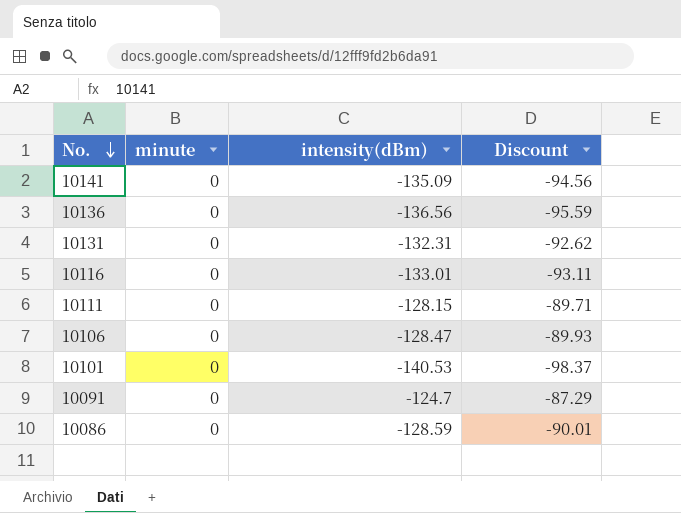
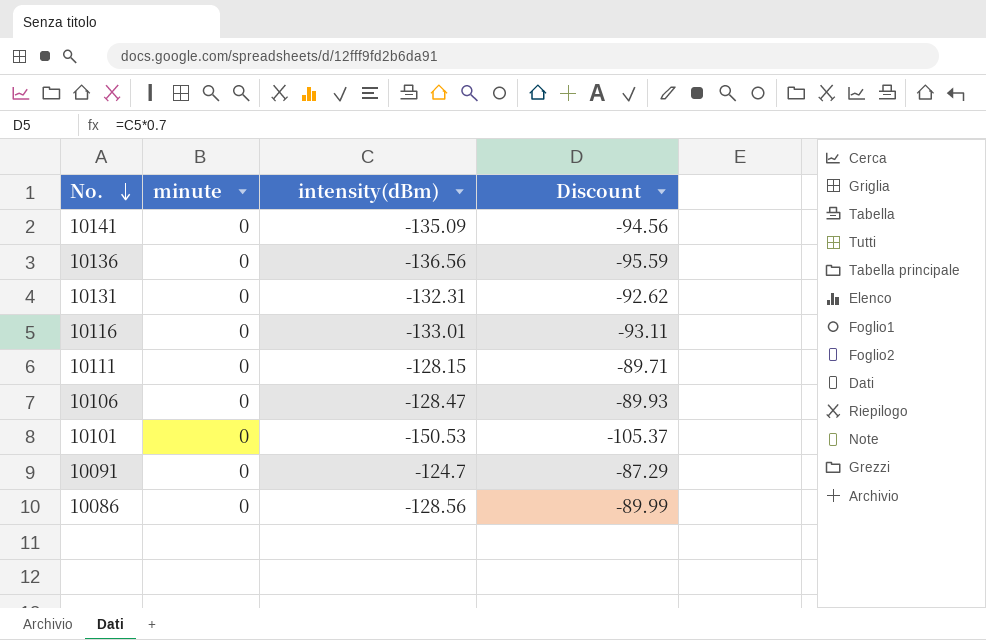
10101 | intensity(dBm): -140.53 -> -150.53
10101 | Discount: -98.37 -> -105.37
10086 | intensity(dBm): -128.59 -> -128.56
10086 | Discount: -90.01 -> -89.99

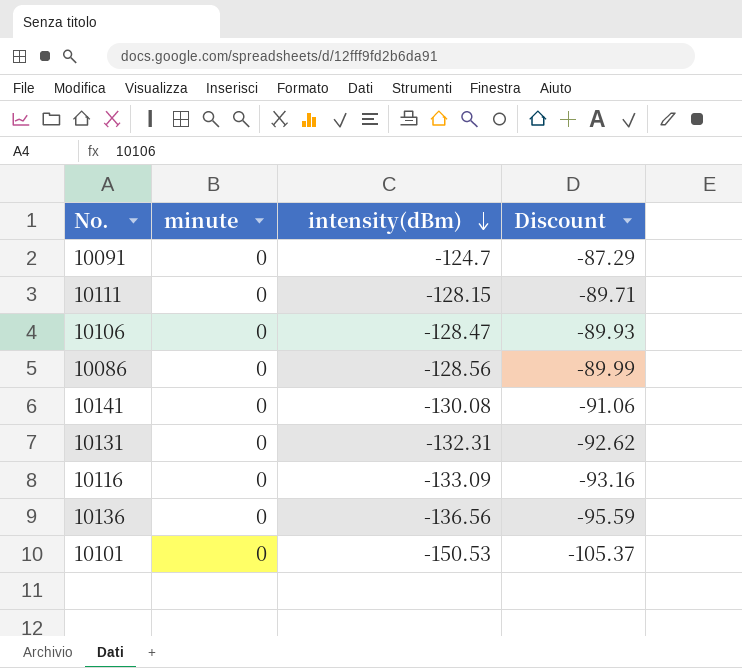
row order: No. descending -> intensity(dBm) descending
10141 | intensity(dBm): -135.09 -> -130.08
10141 | Discount: -94.56 -> -91.06
10116 | intensity(dBm): -133.01 -> -133.09
10116 | Discount: -93.11 -> -93.16

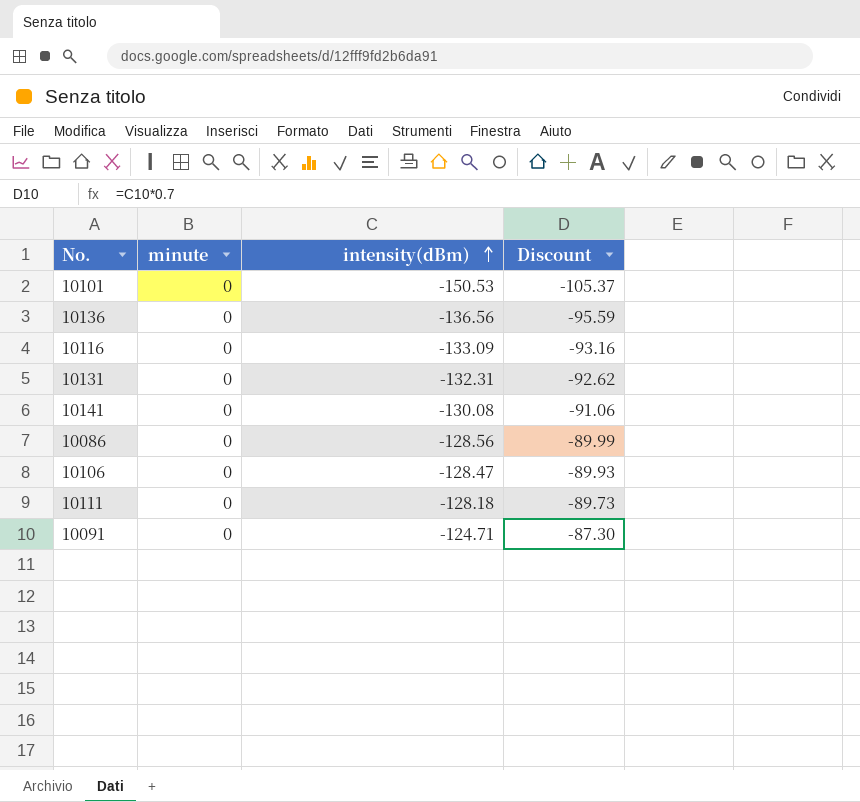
row order: intensity(dBm) descending -> intensity(dBm) ascending
10111 | intensity(dBm): -128.15 -> -128.18
10111 | Discount: -89.71 -> -89.73
10091 | intensity(dBm): -124.7 -> -124.71
10091 | Discount: -87.29 -> -87.30

